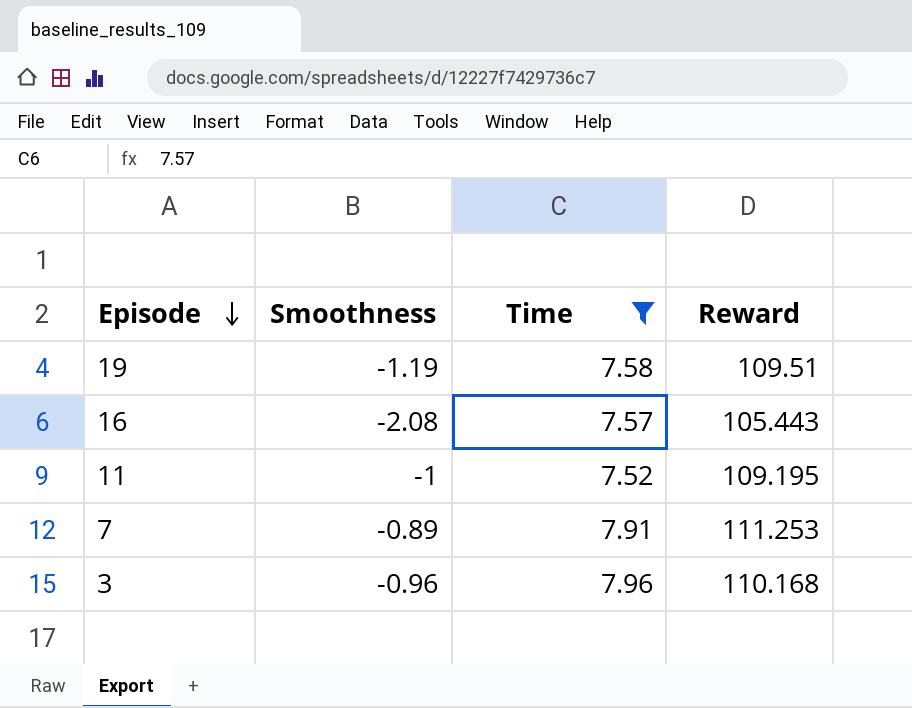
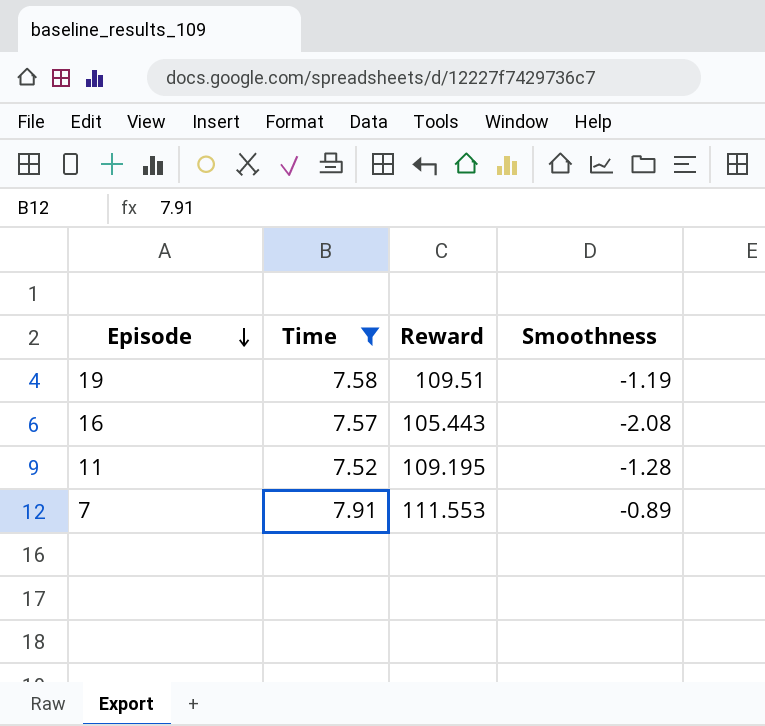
column Smoothness | position: 2 -> 4
row 3: -0.96 | 7.96 | 110.168 -> none
11 | Smoothness: -1 -> -1.28
7 | Reward: 111.253 -> 111.553

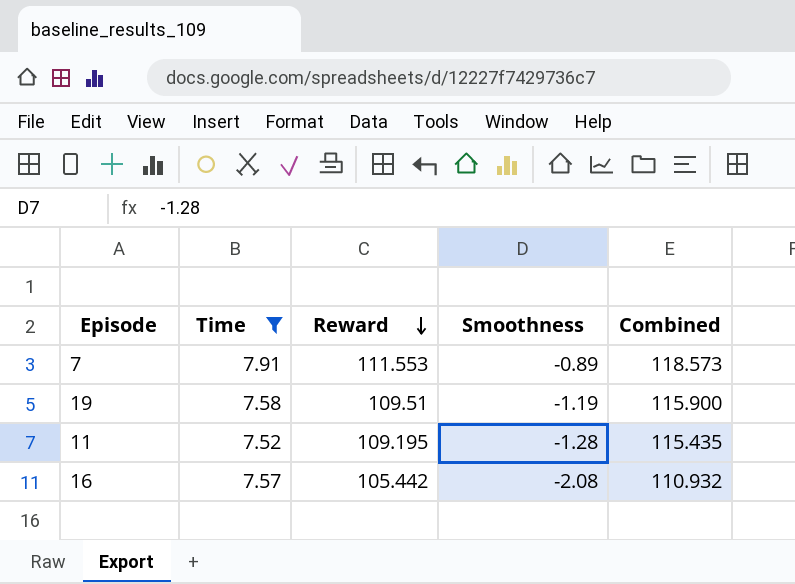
row order: Episode descending -> Reward descending
column Combined | formula: none -> [Time] + [Reward] + [Smoothness]
16 | Reward: 105.443 -> 105.442

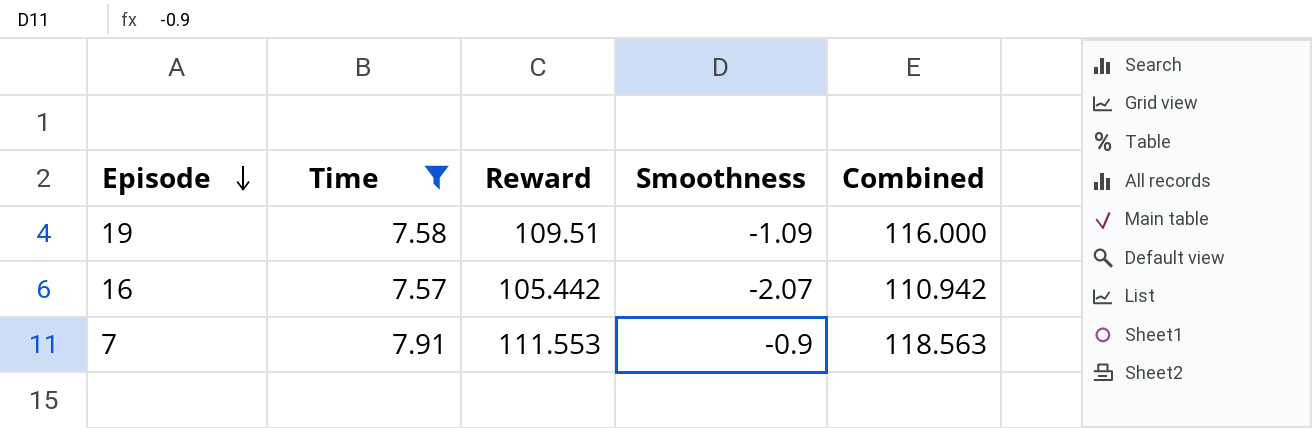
row order: Reward descending -> Episode descending
row 11: 7.52 | 109.195 | -1.28 | 115.435 -> none
19 | Smoothness: -1.19 -> -1.09
19 | Combined: 115.900 -> 116.000
16 | Smoothness: -2.08 -> -2.07
16 | Combined: 110.932 -> 110.942
7 | Smoothness: -0.89 -> -0.9
7 | Combined: 118.573 -> 118.563

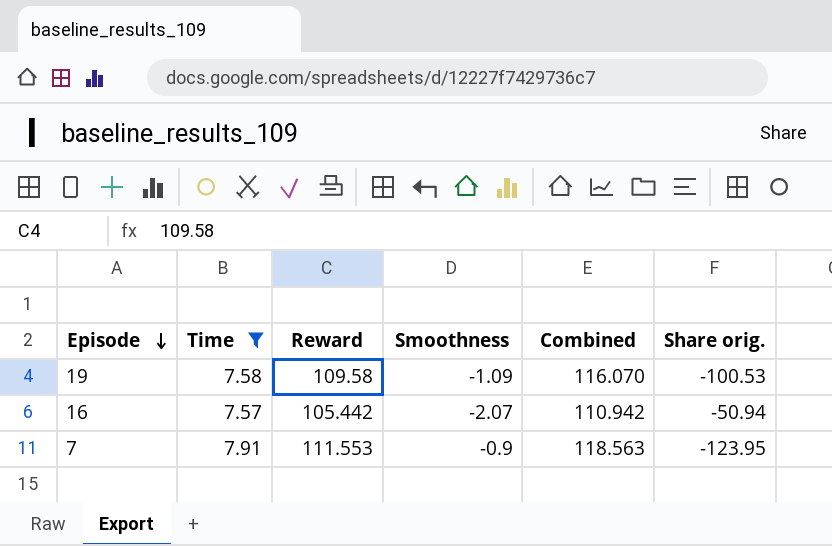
column Share orig. | formula: none -> [Reward] / [Smoothness]
19 | Reward: 109.51 -> 109.58
19 | Combined: 116.000 -> 116.070

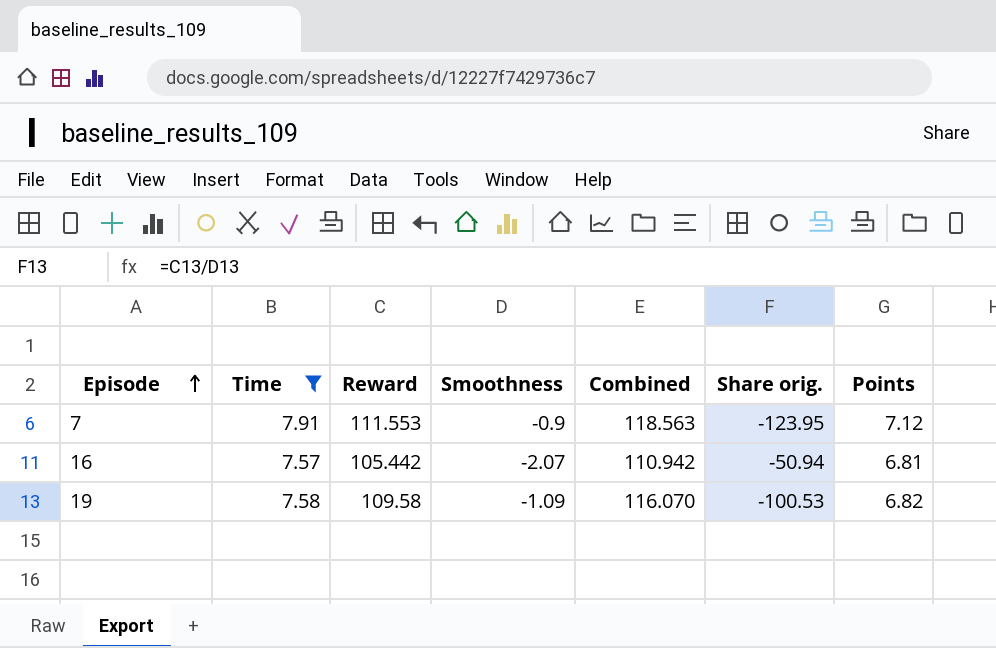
row order: Episode descending -> Episode ascending
column Points | formula: none -> [Time] * 0.9

